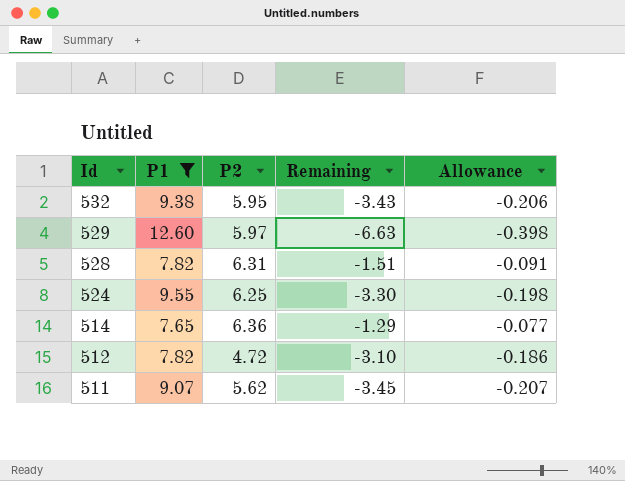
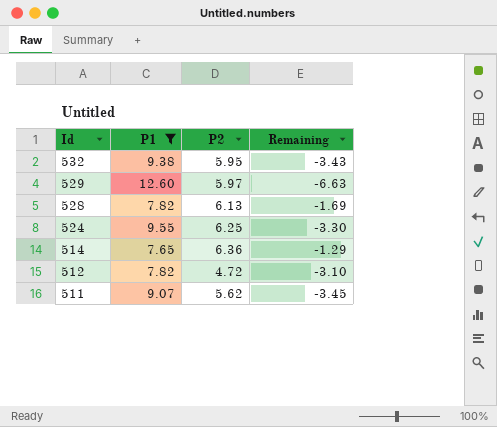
column Allowance | formula: [Remaining] * 0.06 -> none
528 | P2: 6.31 -> 6.13
528 | Remaining: -1.51 -> -1.69

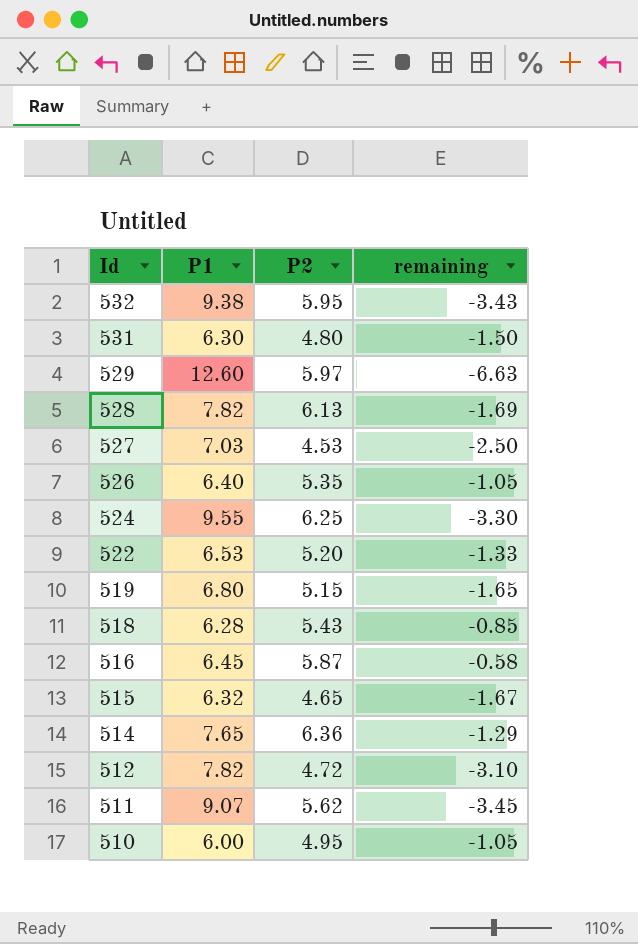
filter: P1 >= 7.65 -> none
column name: Remaining -> remaining

